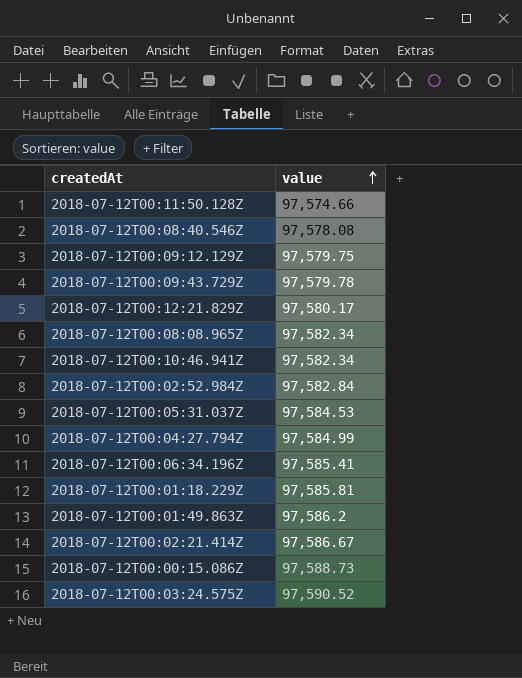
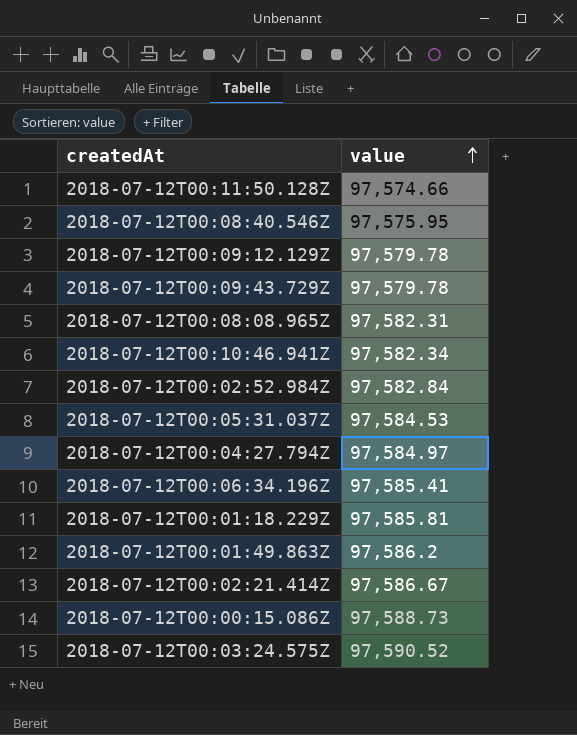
row 2018-07-12T00:12:21.829Z: 97,580.17 -> none
2018-07-12T00:08:40.546Z | value: 97,578.08 -> 97,575.95
2018-07-12T00:09:12.129Z | value: 97,579.75 -> 97,579.78
2018-07-12T00:08:08.965Z | value: 97,582.34 -> 97,582.31
2018-07-12T00:04:27.794Z | value: 97,584.99 -> 97,584.97

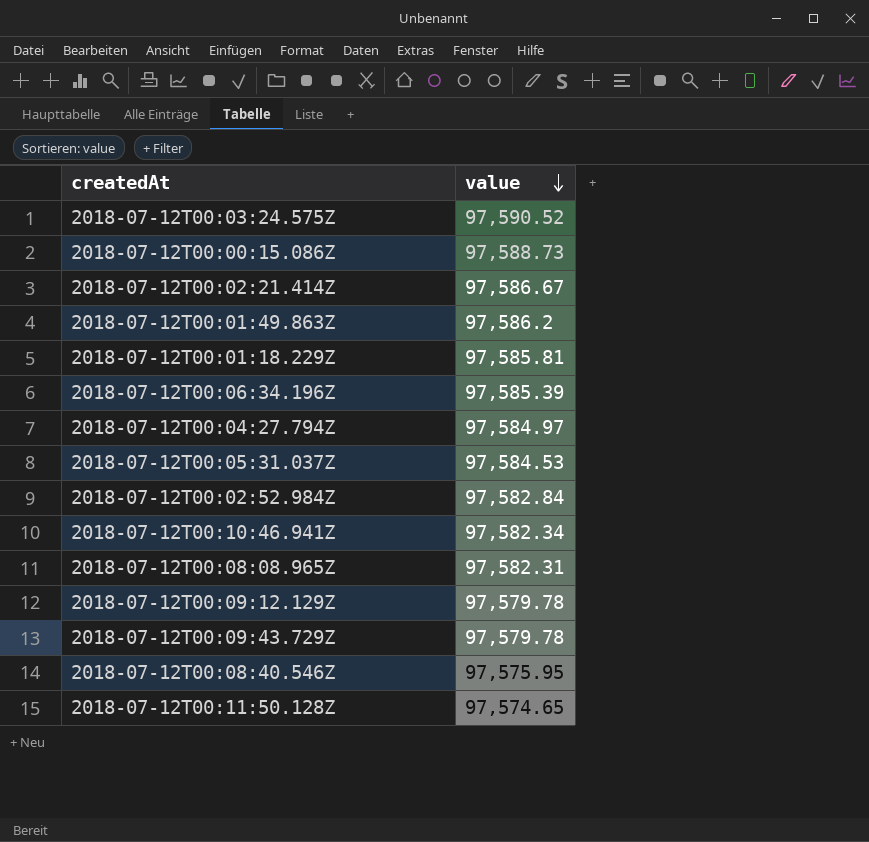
row order: value ascending -> value descending
2018-07-12T00:06:34.196Z | value: 97,585.41 -> 97,585.39
2018-07-12T00:11:50.128Z | value: 97,574.66 -> 97,574.65

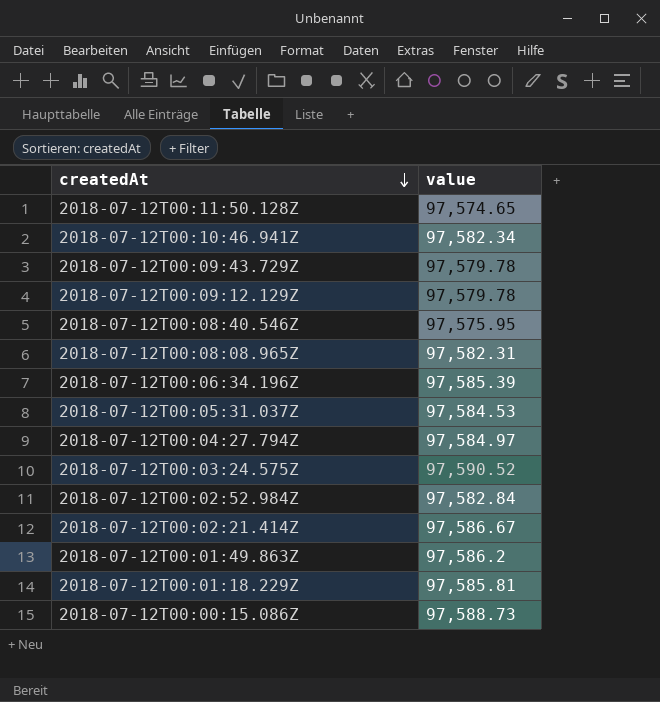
row order: value descending -> createdAt descending

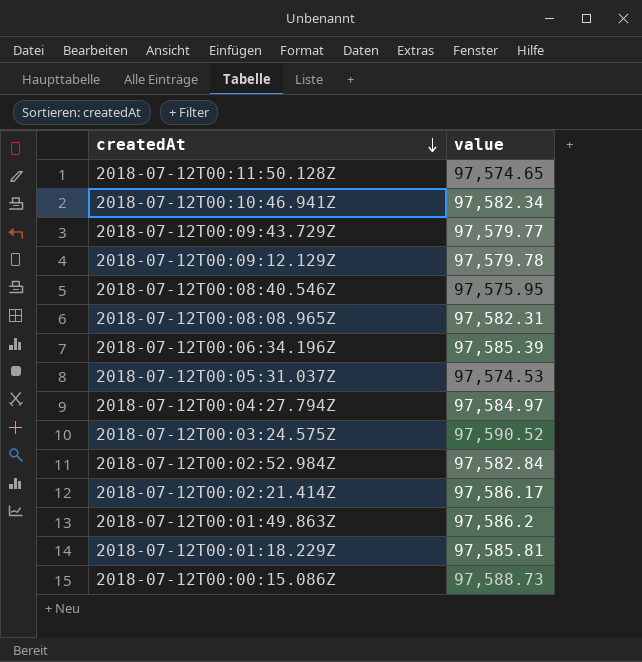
2018-07-12T00:09:43.729Z | value: 97,579.78 -> 97,579.77
2018-07-12T00:05:31.037Z | value: 97,584.53 -> 97,574.53
2018-07-12T00:02:21.414Z | value: 97,586.67 -> 97,586.17

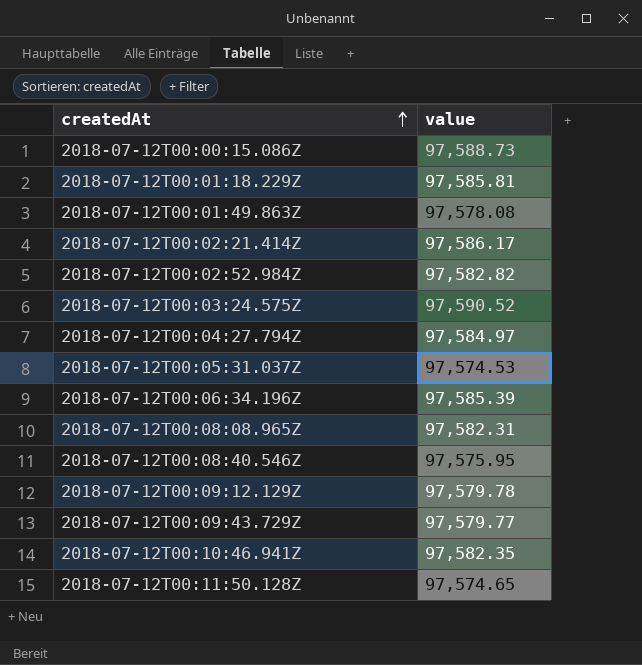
row order: createdAt descending -> createdAt ascending
2018-07-12T00:01:49.863Z | value: 97,586.2 -> 97,578.08
2018-07-12T00:02:52.984Z | value: 97,582.84 -> 97,582.82
2018-07-12T00:10:46.941Z | value: 97,582.34 -> 97,582.35

